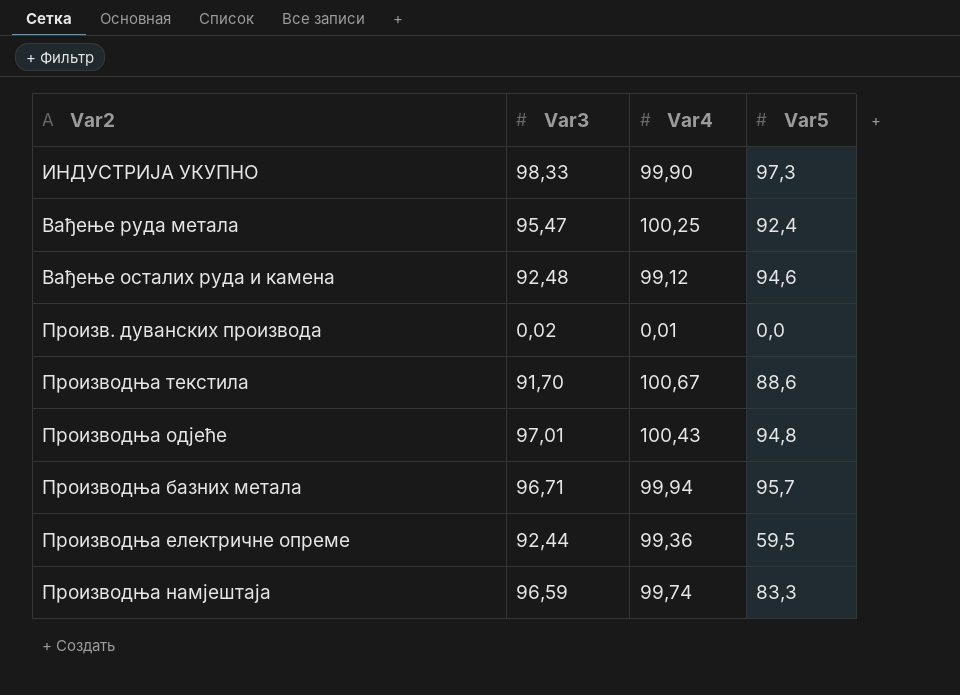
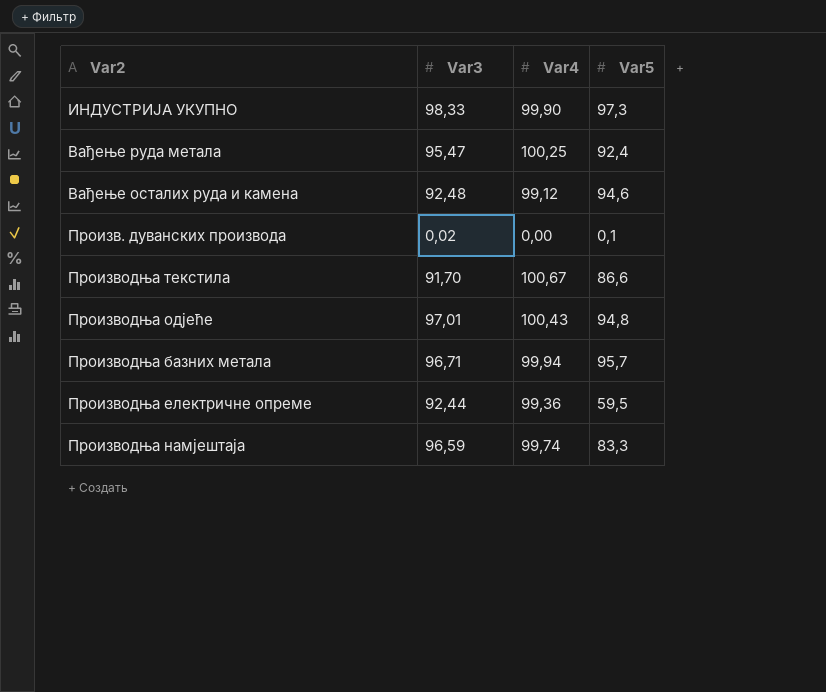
Произв. дуванских производа | Var4: 0,01 -> 0,00
Произв. дуванских производа | Var5: 0,0 -> 0,1
Производња текстила | Var5: 88,6 -> 86,6

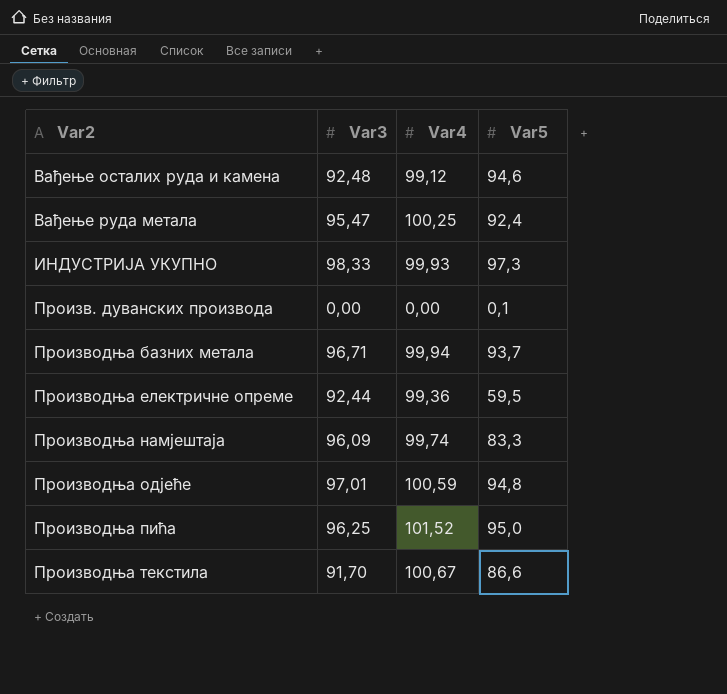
row order: none -> Var2 ascending
ИНДУСТРИЈА УКУПНО | Var4: 99,90 -> 99,93
Произв. дуванских производа | Var3: 0,02 -> 0,00
Производња базних метала | Var5: 95,7 -> 93,7
Производња намјештаја | Var3: 96,59 -> 96,09
Производња одјеће | Var4: 100,43 -> 100,59
row Производња пића: none -> 96,25 | 101,52 | 95,0

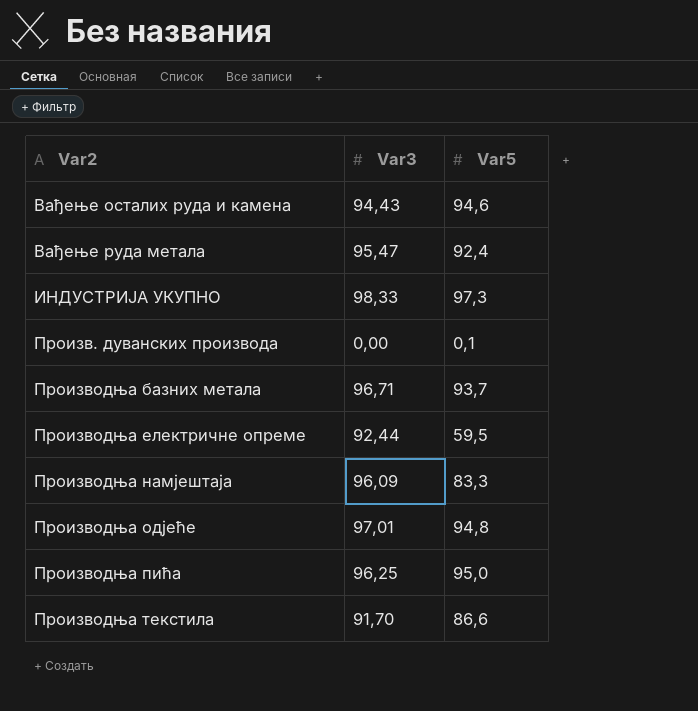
column Var4 | position: 3 -> none
Вађење осталих руда и камена | Var3: 92,48 -> 94,43

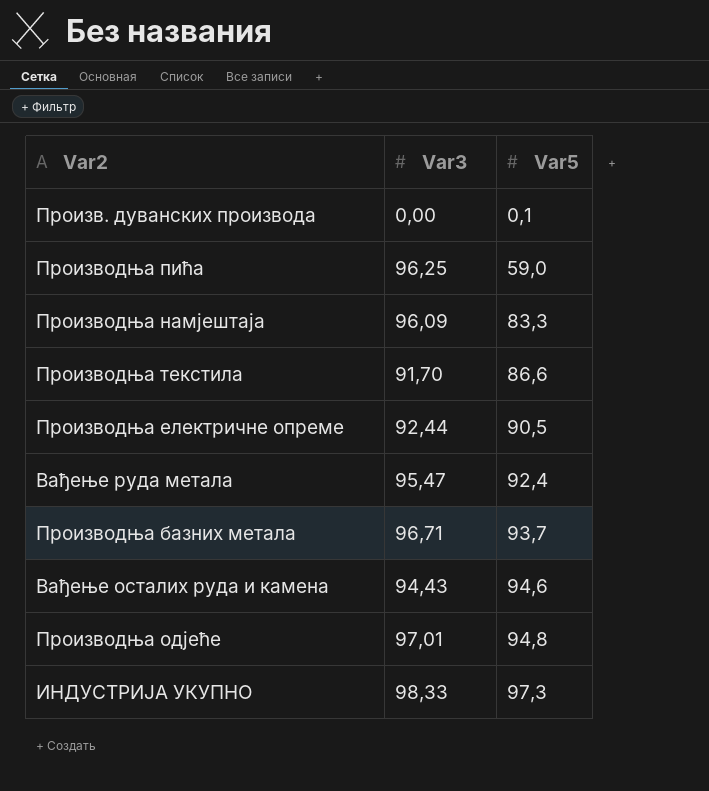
row order: Var2 ascending -> Var5 ascending
Производња пића | Var5: 95,0 -> 59,0
Производња електричне опреме | Var5: 59,5 -> 90,5

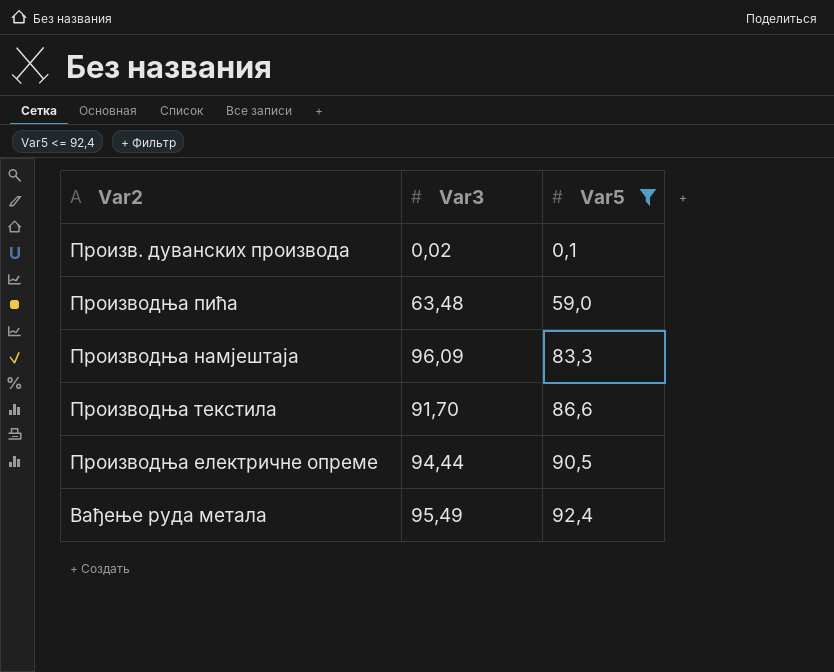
filter: none -> Var5 <= 92,4
Произв. дуванских производа | Var3: 0,00 -> 0,02
Производња пића | Var3: 96,25 -> 63,48
Производња електричне опреме | Var3: 92,44 -> 94,44
Вађење руда метала | Var3: 95,47 -> 95,49

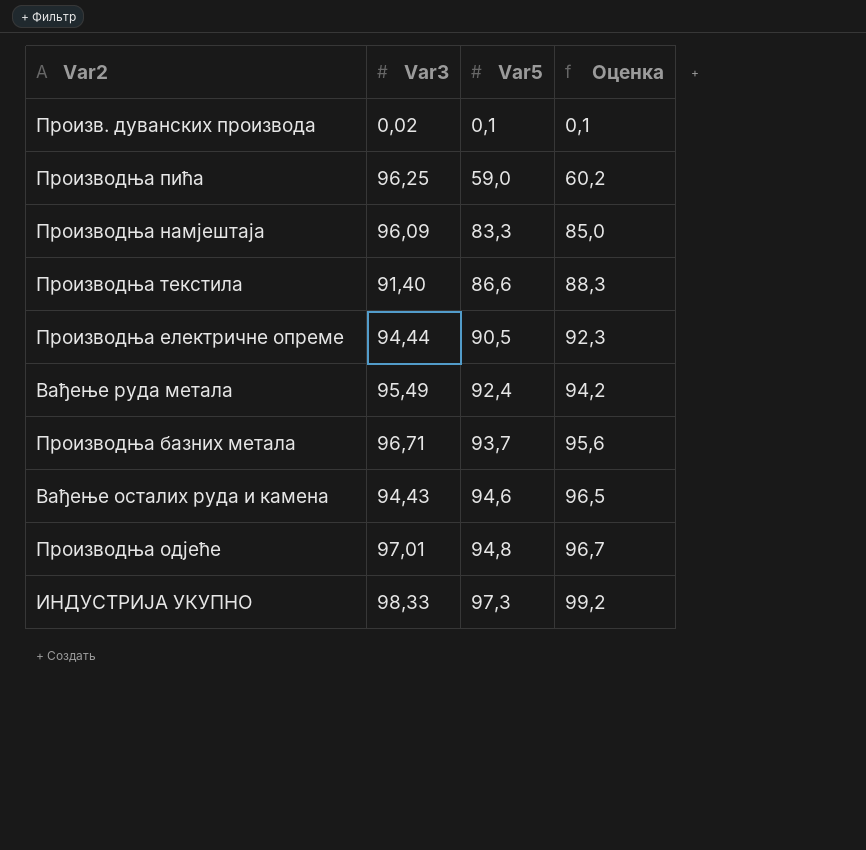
filter: Var5 <= 92,4 -> none
column Оценка | formula: none -> [Var5] * 1,02
Производња пића | Var3: 63,48 -> 96,25
Производња текстила | Var3: 91,70 -> 91,40

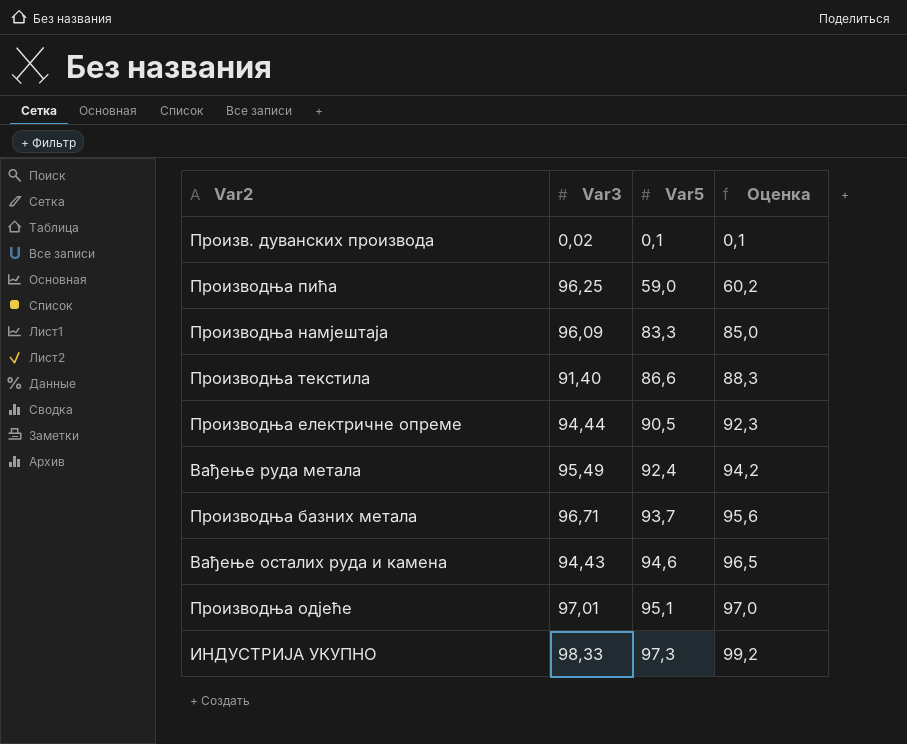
Производња одјеће | Var5: 94,8 -> 95,1
Производња одјеће | Оценка: 96,7 -> 97,0

